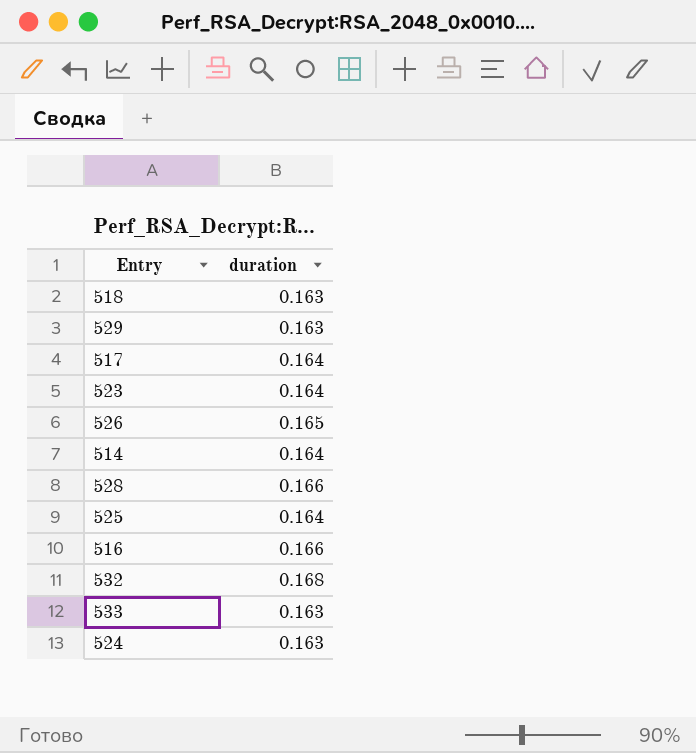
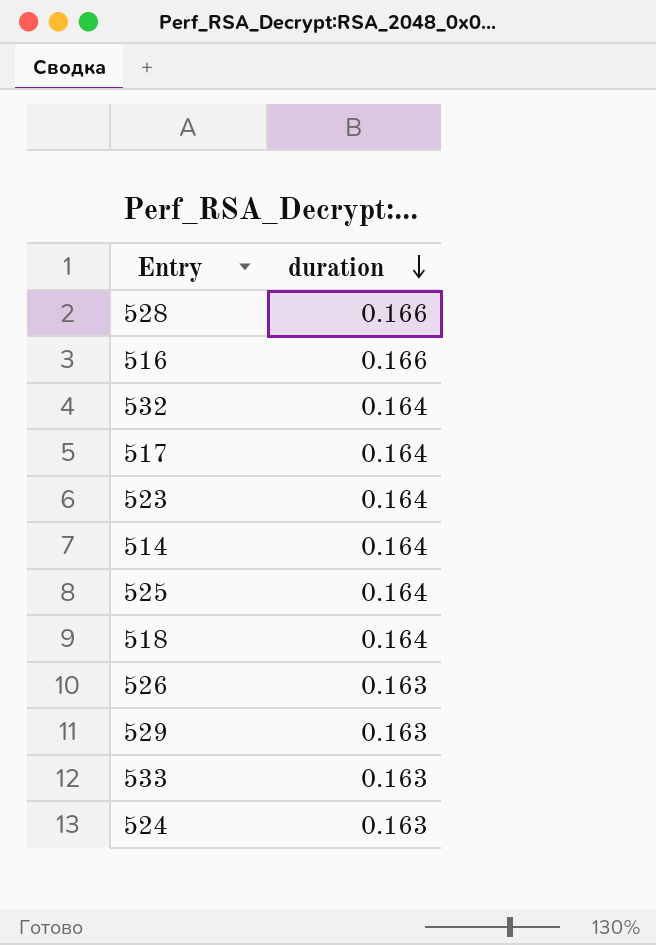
row order: none -> duration descending
532 | duration: 0.168 -> 0.164
518 | duration: 0.163 -> 0.164
526 | duration: 0.165 -> 0.163

